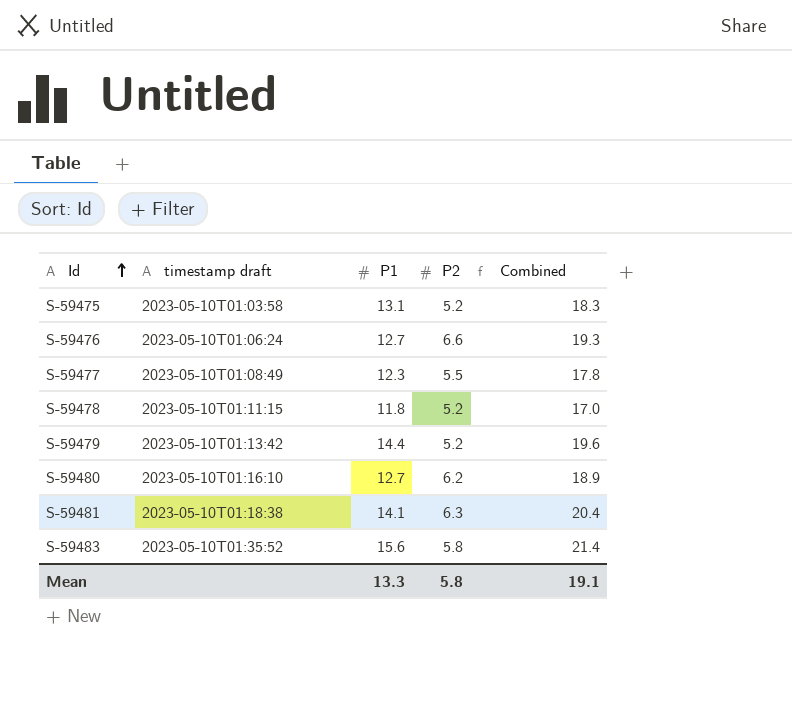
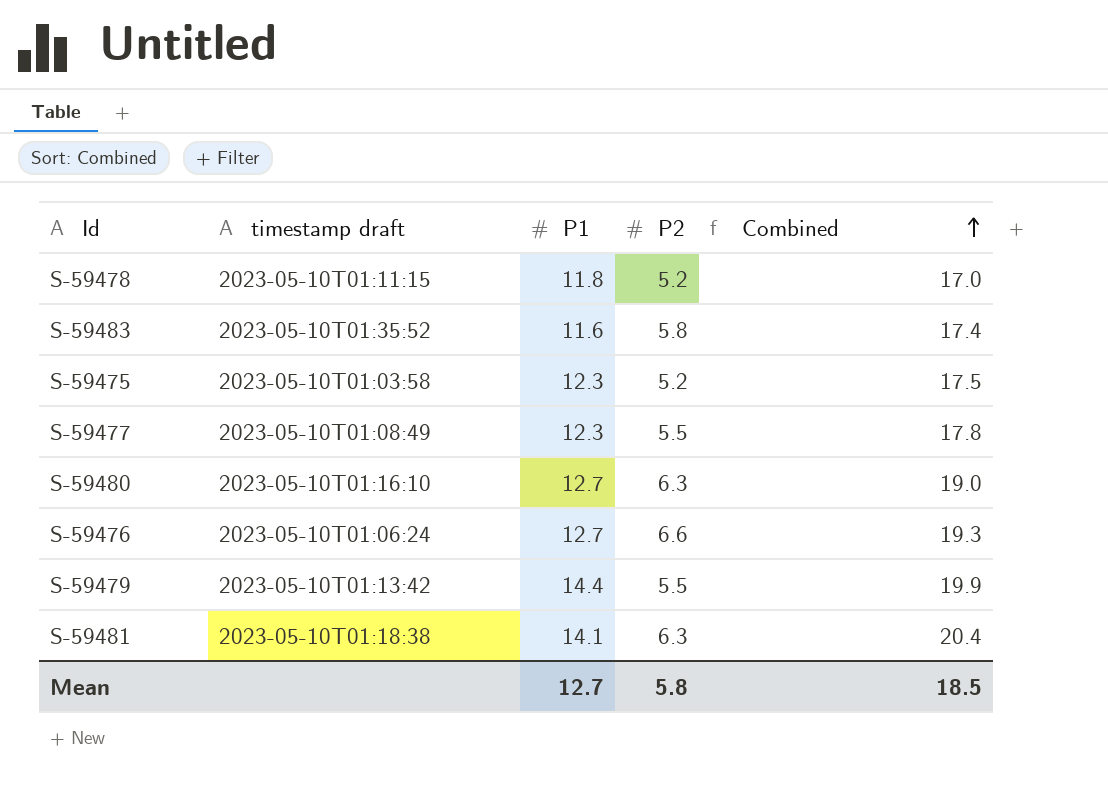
row order: Id ascending -> Combined ascending
S-59483 | P1: 15.6 -> 11.6
S-59483 | Combined: 21.4 -> 17.4
S-59475 | P1: 13.1 -> 12.3
S-59475 | Combined: 18.3 -> 17.5
S-59480 | P2: 6.2 -> 6.3
S-59480 | Combined: 18.9 -> 19.0
S-59479 | P2: 5.2 -> 5.5
S-59479 | Combined: 19.6 -> 19.9
Mean | P1: 13.3 -> 12.7
Mean | Combined: 19.1 -> 18.5

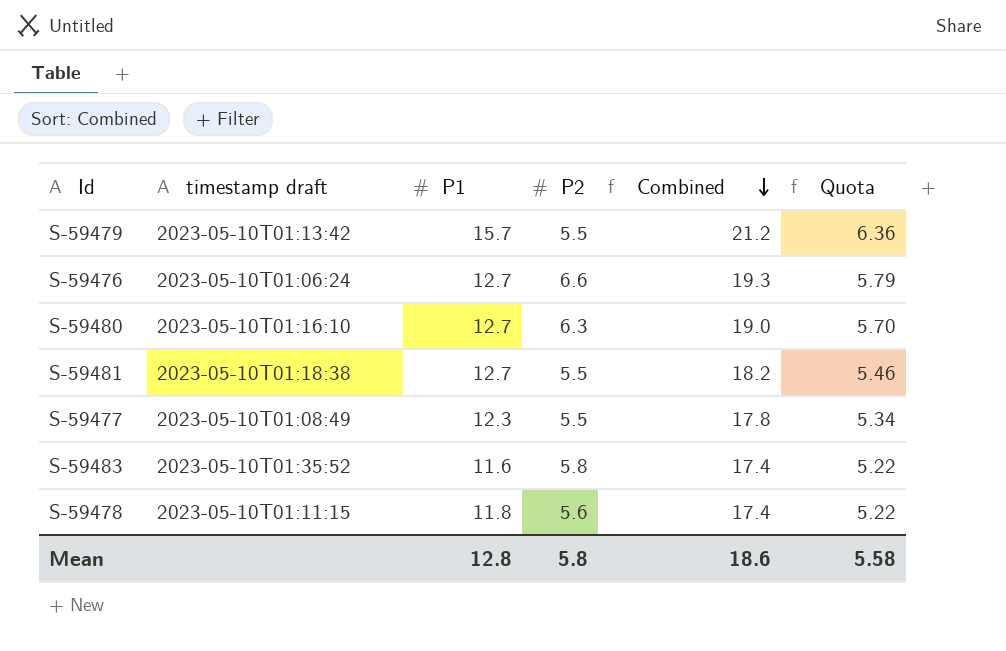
row order: Combined ascending -> Combined descending
column Quota | formula: none -> [Combined] * 0.3
row S-59475: 2023-05-10T01:03:58 | 12.3 | 5.2 | 17.5 -> none
S-59479 | P1: 14.4 -> 15.7
S-59479 | Combined: 19.9 -> 21.2
S-59481 | P1: 14.1 -> 12.7
S-59481 | P2: 6.3 -> 5.5
S-59481 | Combined: 20.4 -> 18.2
S-59478 | P2: 5.2 -> 5.6
S-59478 | Combined: 17.0 -> 17.4
Mean | P1: 12.7 -> 12.8
Mean | Combined: 18.5 -> 18.6

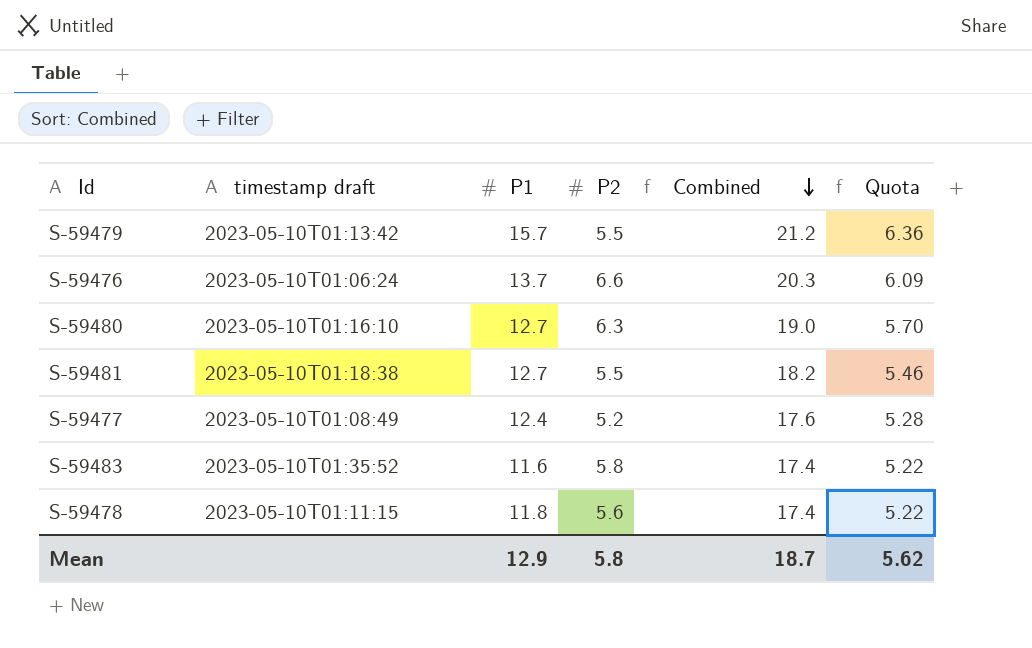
S-59476 | P1: 12.7 -> 13.7
S-59476 | Combined: 19.3 -> 20.3
S-59476 | Quota: 5.79 -> 6.09
S-59477 | P1: 12.3 -> 12.4
S-59477 | P2: 5.5 -> 5.2
S-59477 | Combined: 17.8 -> 17.6
S-59477 | Quota: 5.34 -> 5.28
Mean | P1: 12.8 -> 12.9
Mean | Combined: 18.6 -> 18.7
Mean | Quota: 5.58 -> 5.62

